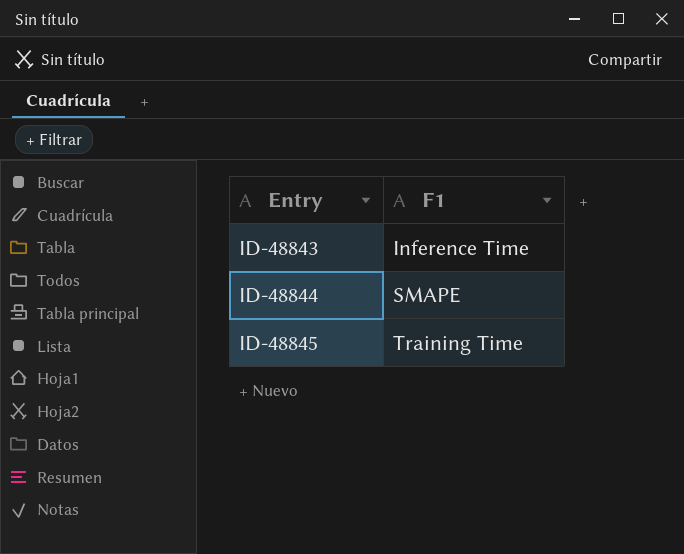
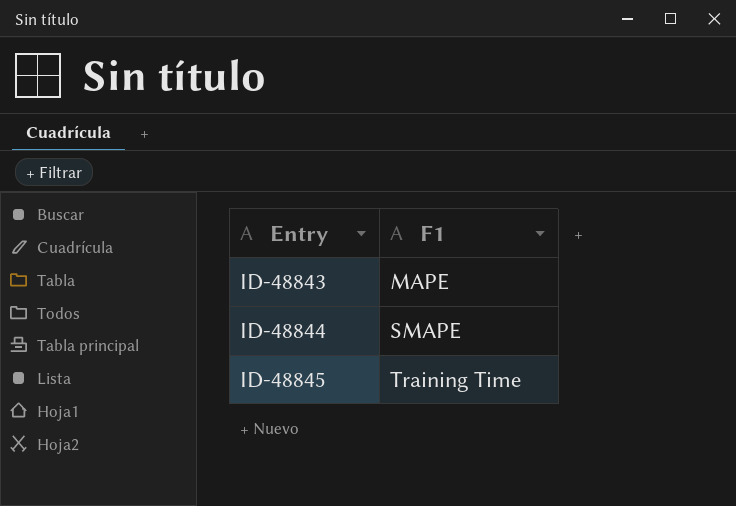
ID-48843 | F1: Inference Time -> MAPE

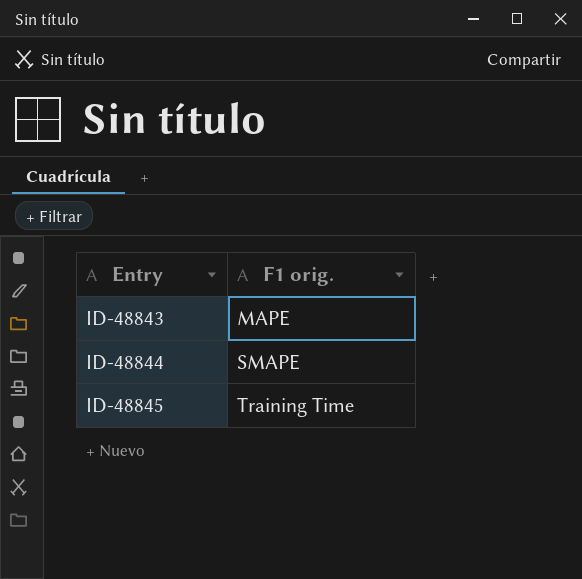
column name: F1 -> F1 orig.

